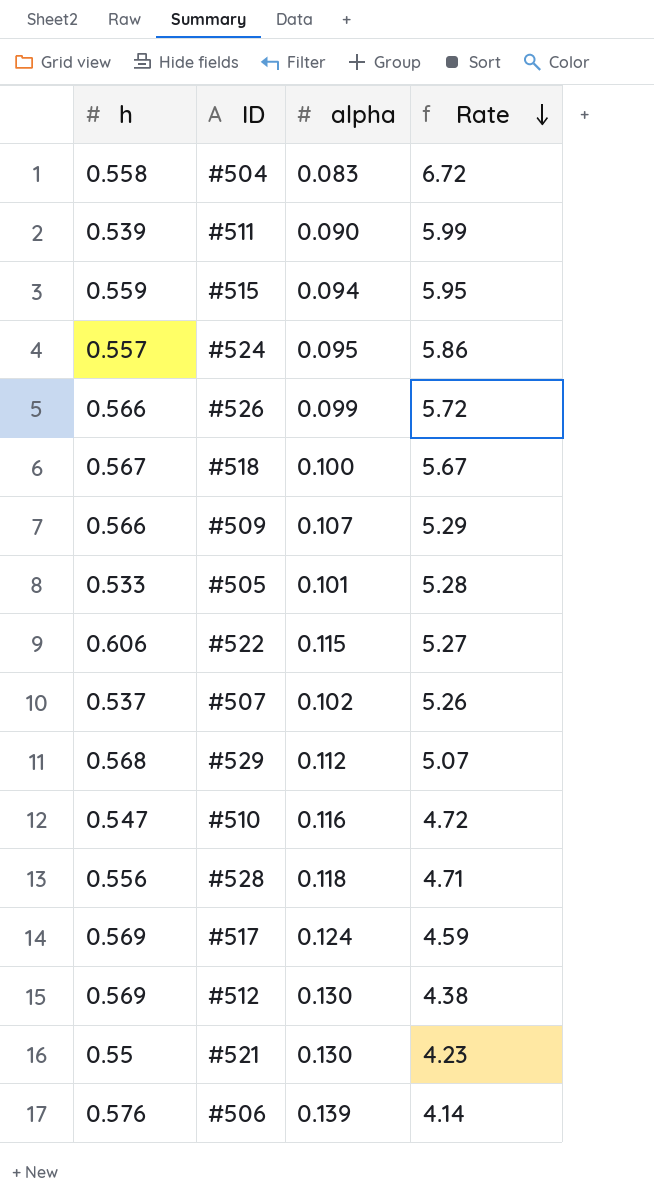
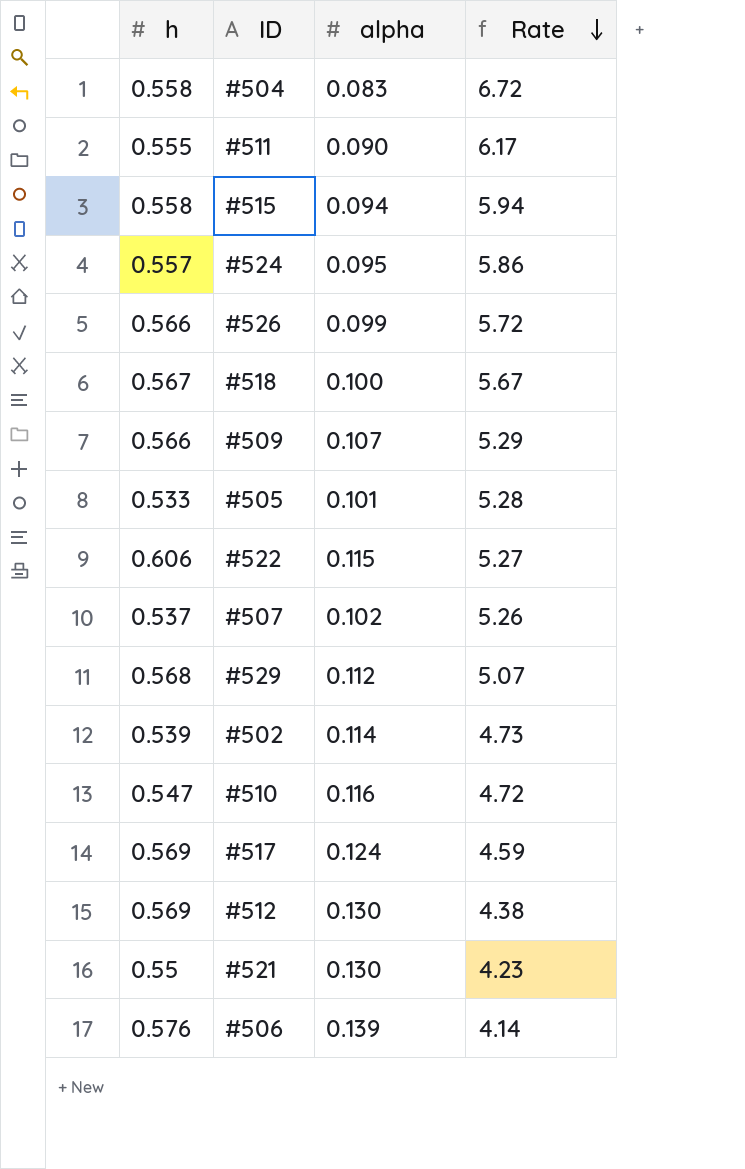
row #528: 0.556 | 0.118 | 4.71 -> none
#511 | h: 0.539 -> 0.555
#511 | Rate: 5.99 -> 6.17
#515 | h: 0.559 -> 0.558
#515 | Rate: 5.95 -> 5.94
row #502: none -> 0.539 | 0.114 | 4.73

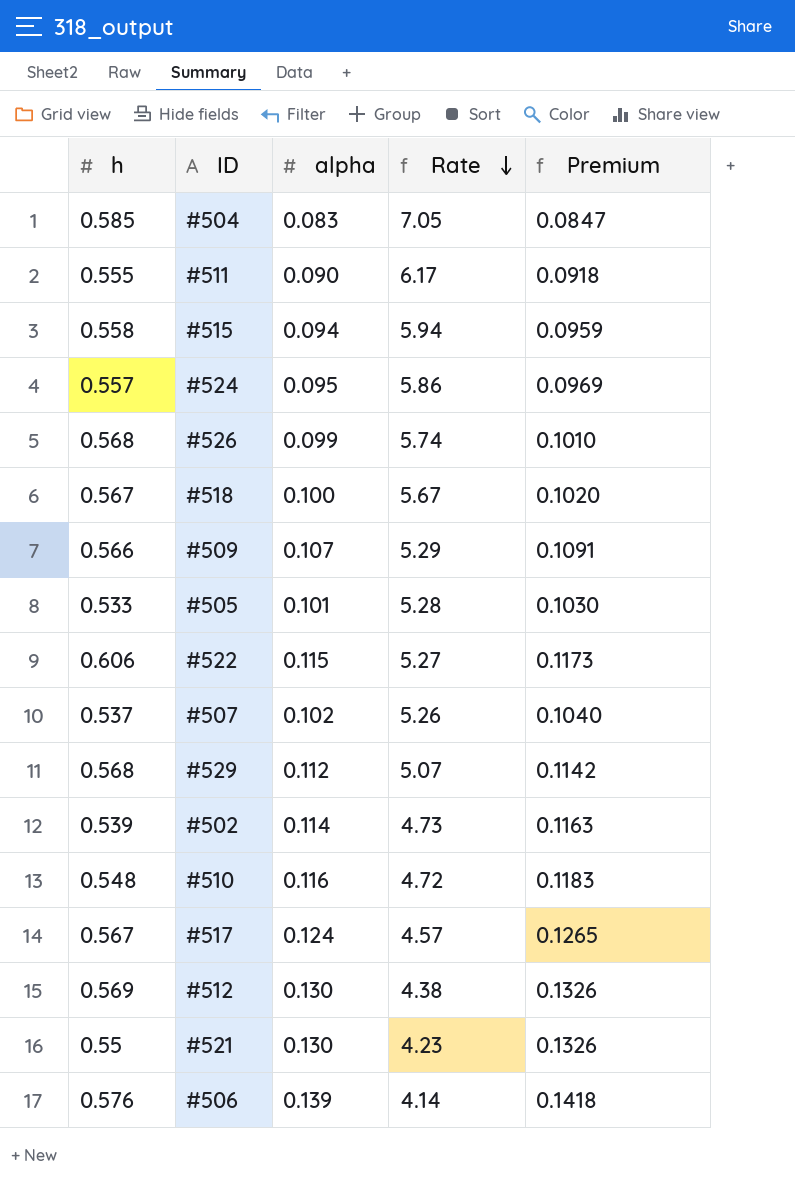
column Premium | formula: none -> [alpha] * 1.02
#504 | h: 0.558 -> 0.585
#504 | Rate: 6.72 -> 7.05
#526 | h: 0.566 -> 0.568
#526 | Rate: 5.72 -> 5.74
#510 | h: 0.547 -> 0.548
#517 | h: 0.569 -> 0.567
#517 | Rate: 4.59 -> 4.57

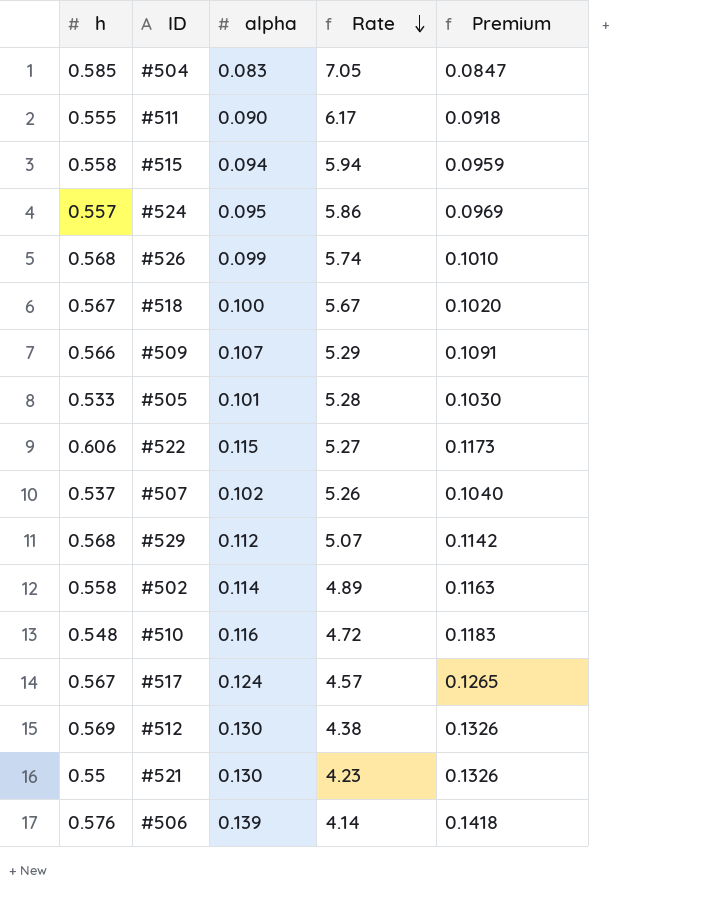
#502 | h: 0.539 -> 0.558
#502 | Rate: 4.73 -> 4.89

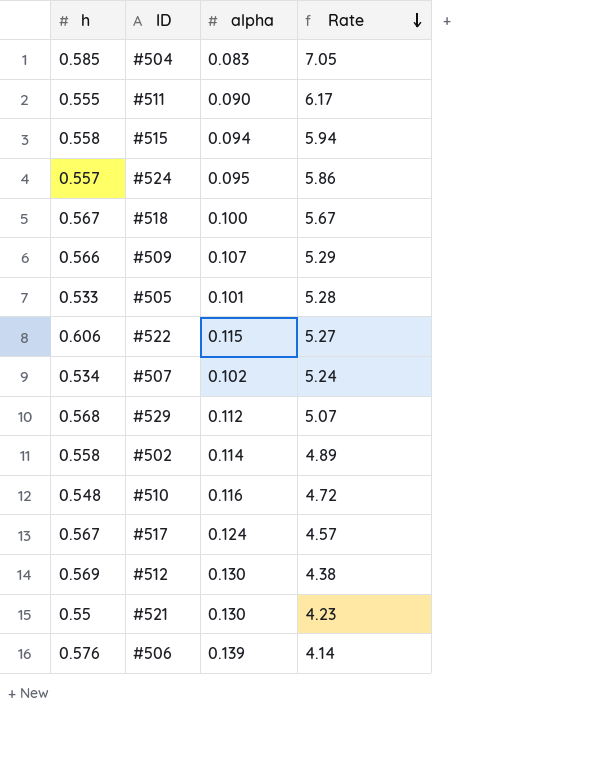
column Premium | formula: [alpha] * 1.02 -> none
row #526: 0.568 | 0.099 | 5.74 | 0.1010 -> none
#507 | h: 0.537 -> 0.534
#507 | Rate: 5.26 -> 5.24

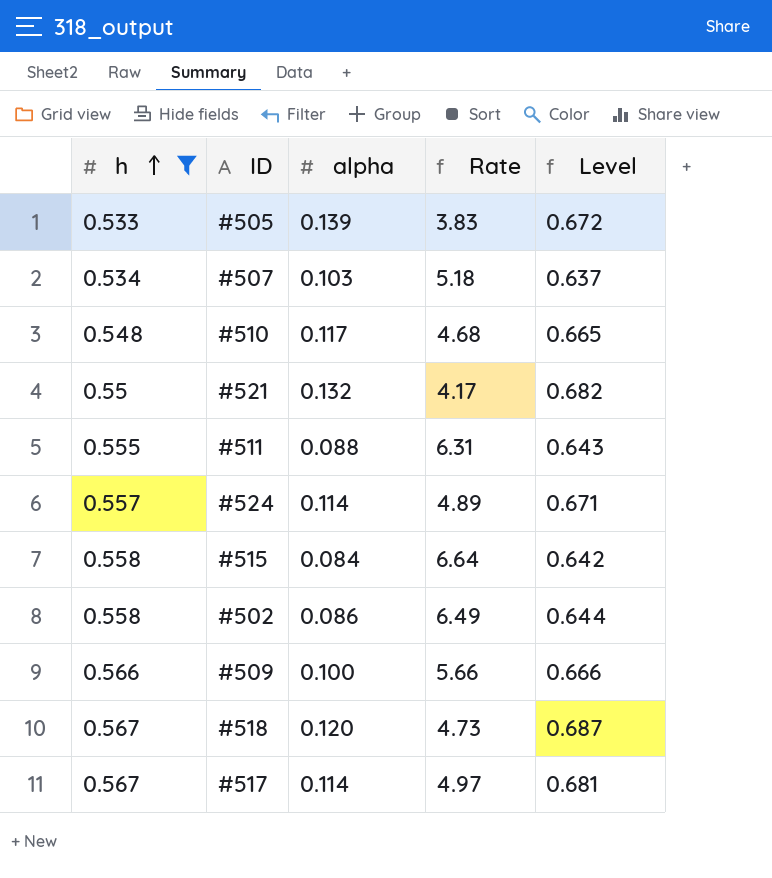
filter: none -> h <= 0.567
row order: Rate descending -> h ascending
column Level | formula: none -> [h] + [alpha]
#505 | alpha: 0.101 -> 0.139
#505 | Rate: 5.28 -> 3.83
#507 | alpha: 0.102 -> 0.103
#507 | Rate: 5.24 -> 5.18
#510 | alpha: 0.116 -> 0.117
#510 | Rate: 4.72 -> 4.68
#521 | alpha: 0.130 -> 0.132
#521 | Rate: 4.23 -> 4.17
#511 | alpha: 0.090 -> 0.088
#511 | Rate: 6.17 -> 6.31
#524 | alpha: 0.095 -> 0.114
#524 | Rate: 5.86 -> 4.89
#515 | alpha: 0.094 -> 0.084
#515 | Rate: 5.94 -> 6.64
#502 | alpha: 0.114 -> 0.086
#502 | Rate: 4.89 -> 6.49
#509 | alpha: 0.107 -> 0.100
#509 | Rate: 5.29 -> 5.66
#518 | alpha: 0.100 -> 0.120
#518 | Rate: 5.67 -> 4.73
#517 | alpha: 0.124 -> 0.114
#517 | Rate: 4.57 -> 4.97

